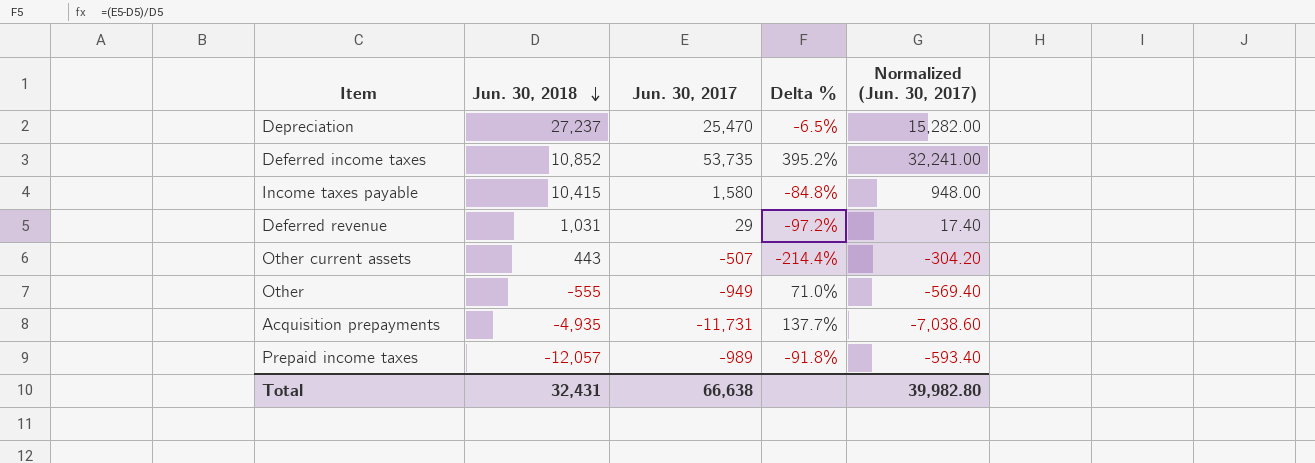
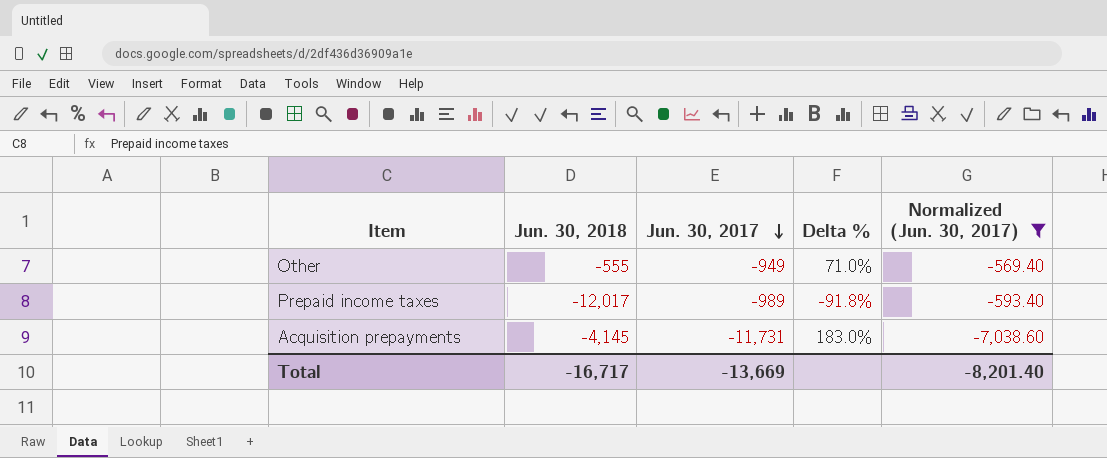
filter: none -> Normalized (Jun. 30, 2017) <= -569.40
row order: Jun. 30, 2018 descending -> Jun. 30, 2017 descending
Prepaid income taxes | Jun. 30, 2018: -12,057 -> -12,017
Acquisition prepayments | Jun. 30, 2018: -4,935 -> -4,145
Acquisition prepayments | Delta %: 137.7% -> 183.0%
Total | Jun. 30, 2018: 32,431 -> -16,717
Total | Jun. 30, 2017: 66,638 -> -13,669
Total | Normalized (Jun. 30, 2017): 39,982.80 -> -8,201.40

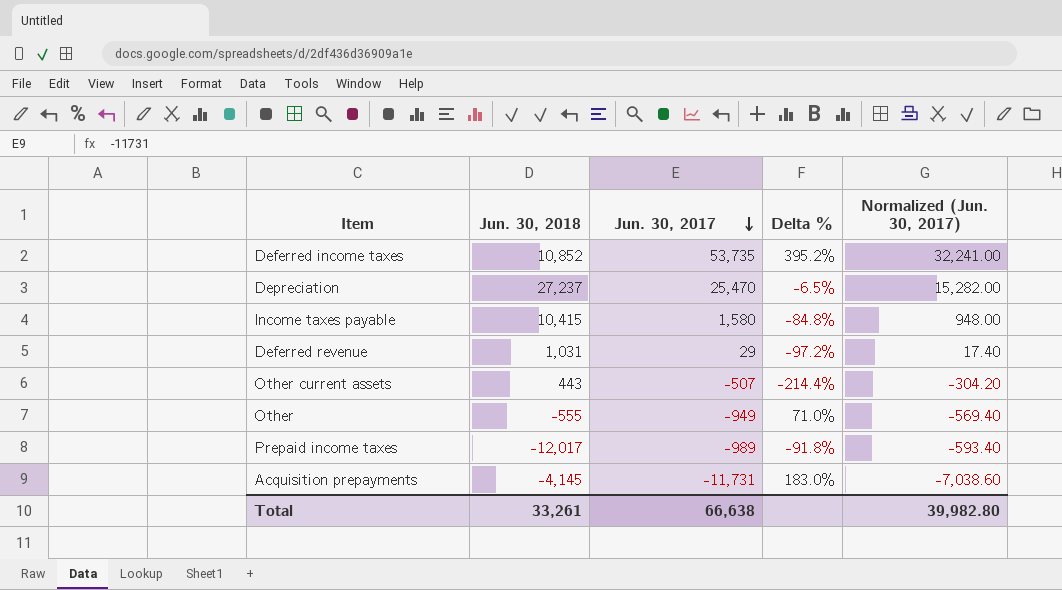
filter: Normalized (Jun. 30, 2017) <= -569.40 -> none
Total | Jun. 30, 2018: -16,717 -> 33,261
Total | Jun. 30, 2017: -13,669 -> 66,638
Total | Normalized (Jun. 30, 2017): -8,201.40 -> 39,982.80

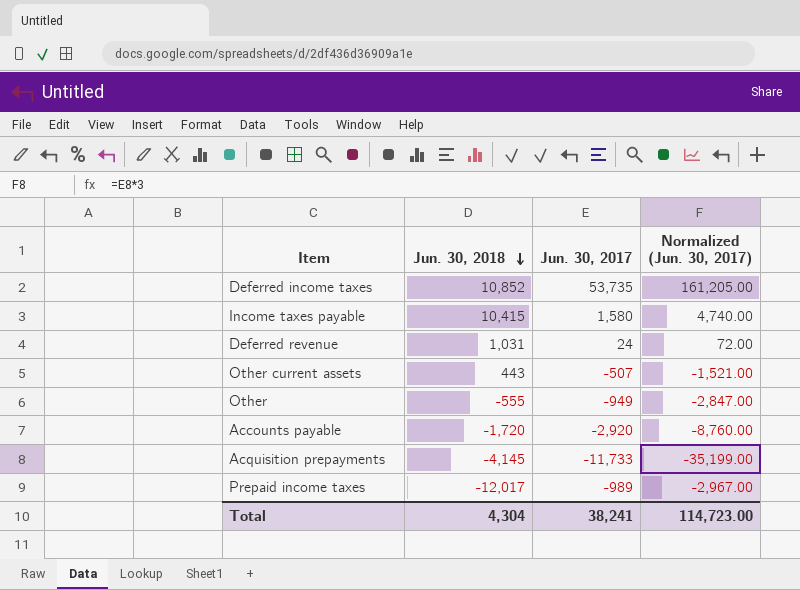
row order: Jun. 30, 2017 descending -> Jun. 30, 2018 descending
column Delta % | formula: ([Jun. 30, 2017] - [Jun. 30, 2018]) / [Jun. 30, 2018] -> none
column Normalized (Jun. 30, 2017) | formula: [Jun. 30, 2017] * 0.6 -> [Jun. 30, 2017] * 3
row Depreciation: 27,237 | 25,470 | -6.5% | 15,282.00 -> none
Deferred revenue | Jun. 30, 2017: 29 -> 24
row Accounts payable: none -> -1,720 | -2,920 | -8,760.00
Acquisition prepayments | Jun. 30, 2017: -11,731 -> -11,733
Total | Jun. 30, 2018: 33,261 -> 4,304
Total | Jun. 30, 2017: 66,638 -> 38,241
Total | Normalized (Jun. 30, 2017): 39,982.80 -> 114,723.00

